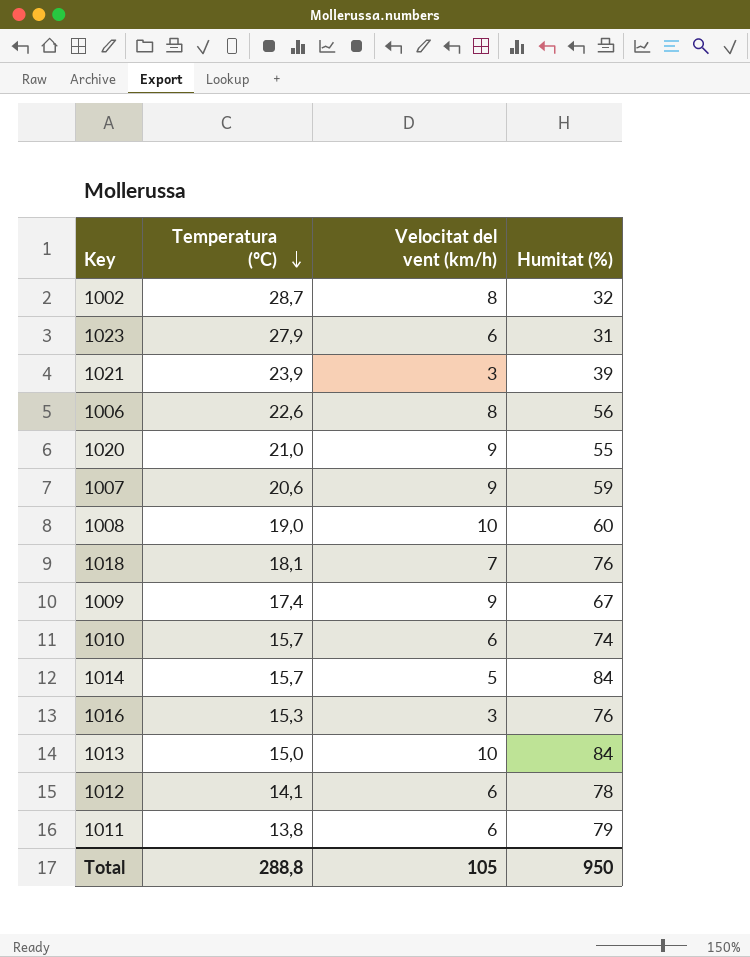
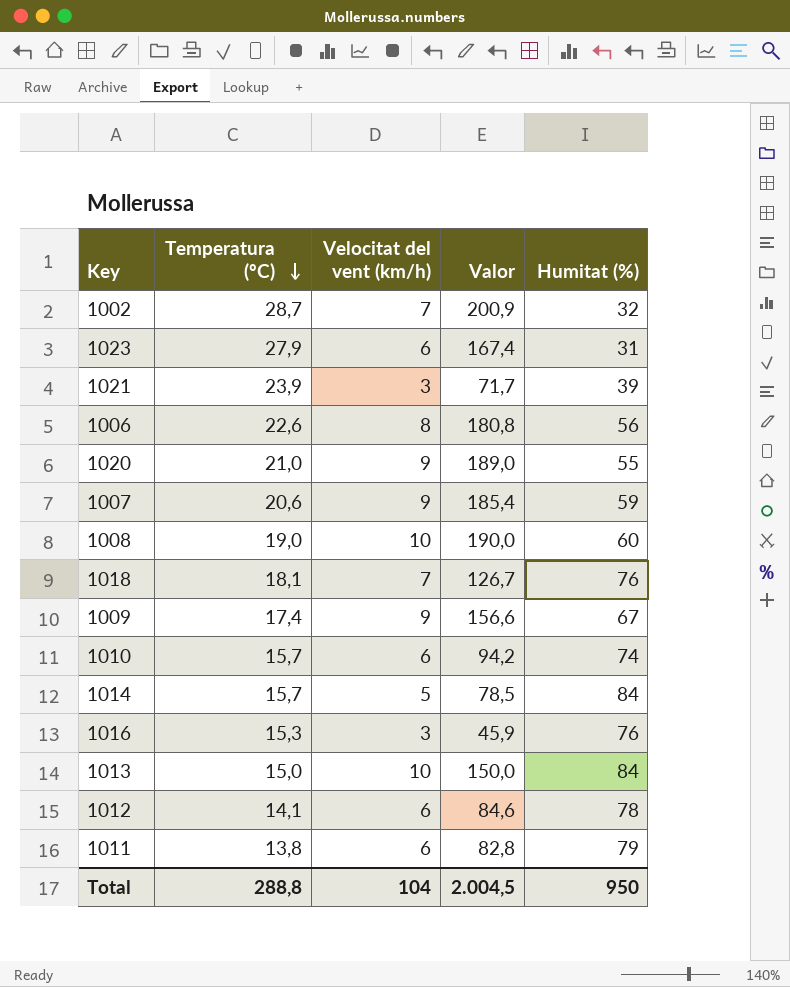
column Valor | formula: none -> [Temperatura (ºC)] * [Velocitat del vent (km/h)]
1002 | Velocitat del vent (km/h): 8 -> 7
Total | Velocitat del vent (km/h): 105 -> 104

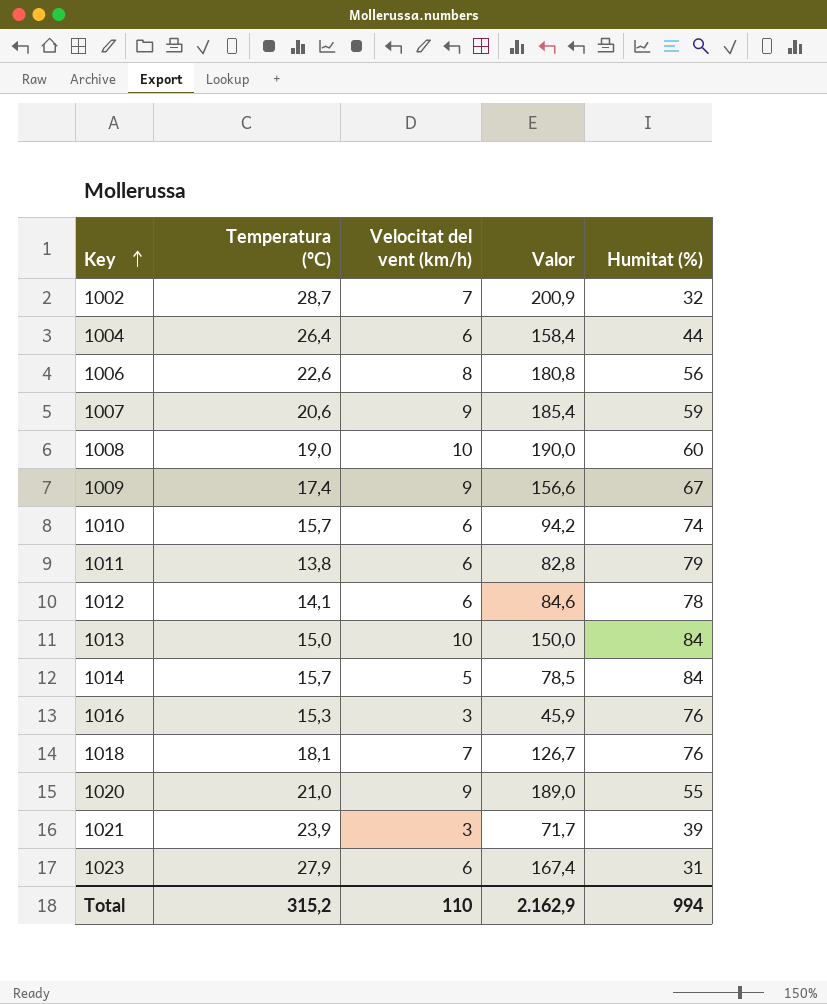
row order: Temperatura (ºC) descending -> Key ascending
row 1004: none -> 26,4 | 6 | 158,4 | 44
Total | Temperatura (ºC): 288,8 -> 315,2
Total | Velocitat del vent (km/h): 104 -> 110
Total | Valor: 2.004,5 -> 2.162,9
Total | Humitat (%): 950 -> 994

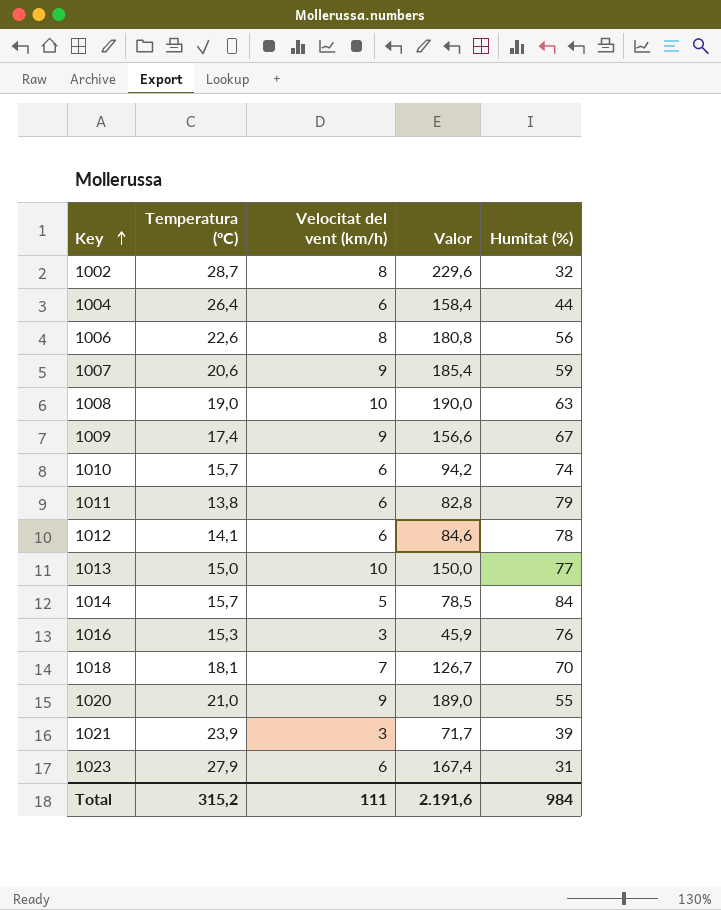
1002 | Velocitat del vent (km/h): 7 -> 8
1002 | Valor: 200,9 -> 229,6
1008 | Humitat (%): 60 -> 63
1013 | Humitat (%): 84 -> 77
1018 | Humitat (%): 76 -> 70
Total | Velocitat del vent (km/h): 110 -> 111
Total | Valor: 2.162,9 -> 2.191,6
Total | Humitat (%): 994 -> 984

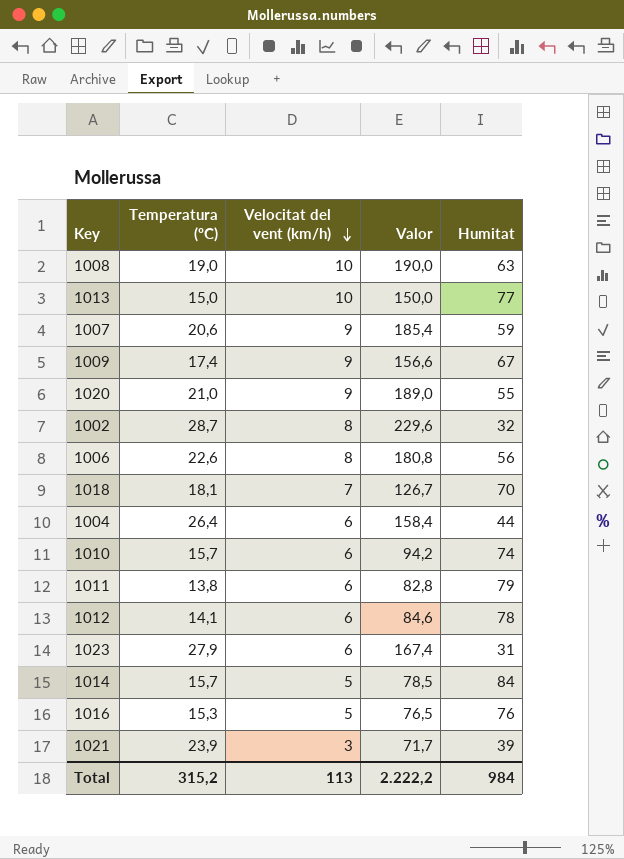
row order: Key ascending -> Velocitat del vent (km/h) descending
column name: Humitat (%) -> Humitat
1016 | Velocitat del vent (km/h): 3 -> 5
1016 | Valor: 45,9 -> 76,5
Total | Velocitat del vent (km/h): 111 -> 113
Total | Valor: 2.191,6 -> 2.222,2

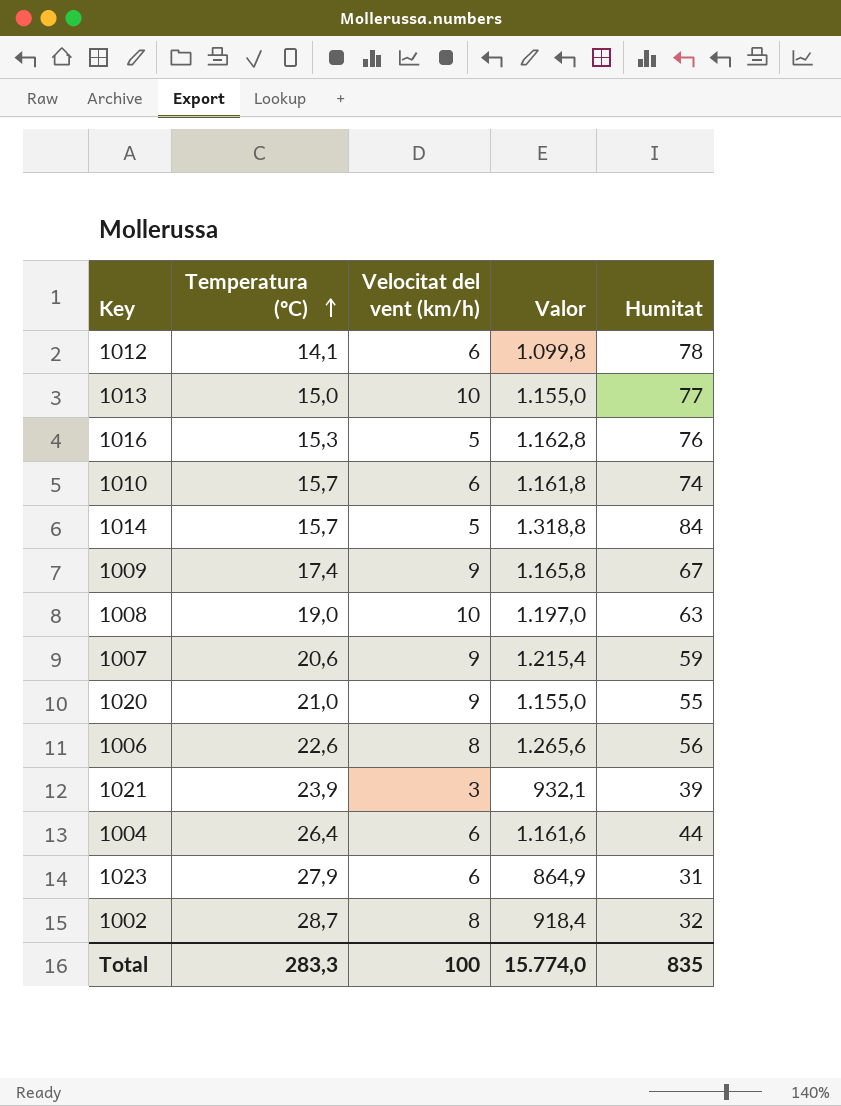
row order: Velocitat del vent (km/h) descending -> Temperatura (ºC) ascending
column Valor | formula: [Temperatura (ºC)] * [Velocitat del vent (km/h)] -> [Temperatura (ºC)] * [Humitat]
row 1018: 18,1 | 7 | 126,7 | 70 -> none
row 1011: 13,8 | 6 | 82,8 | 79 -> none
Total | Temperatura (ºC): 315,2 -> 283,3
Total | Velocitat del vent (km/h): 113 -> 100
Total | Valor: 2.222,2 -> 15.774,0
Total | Humitat: 984 -> 835

